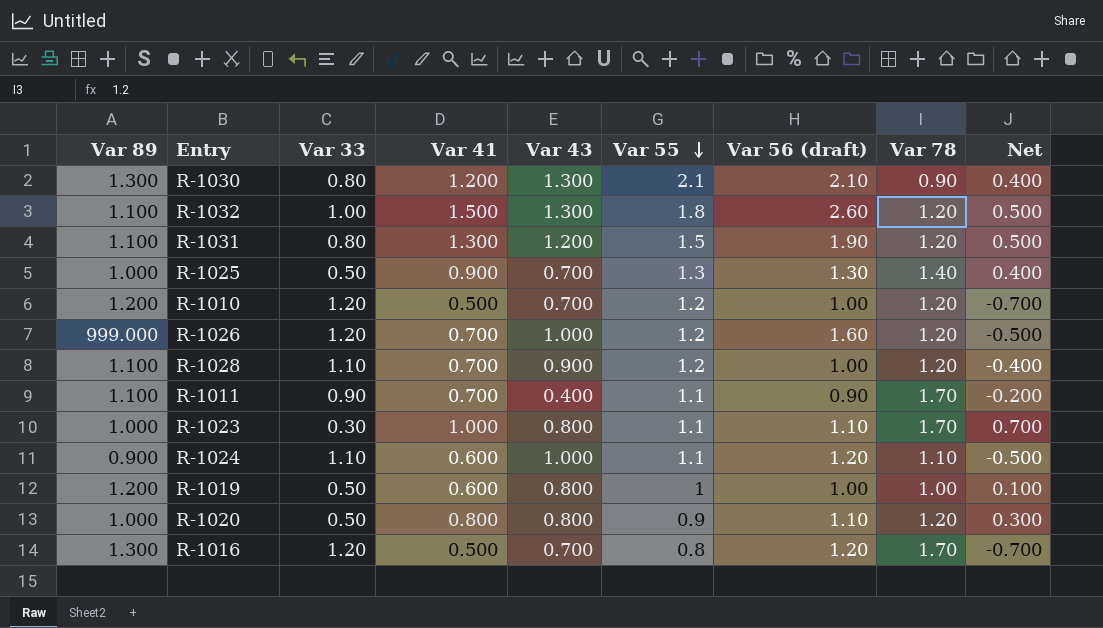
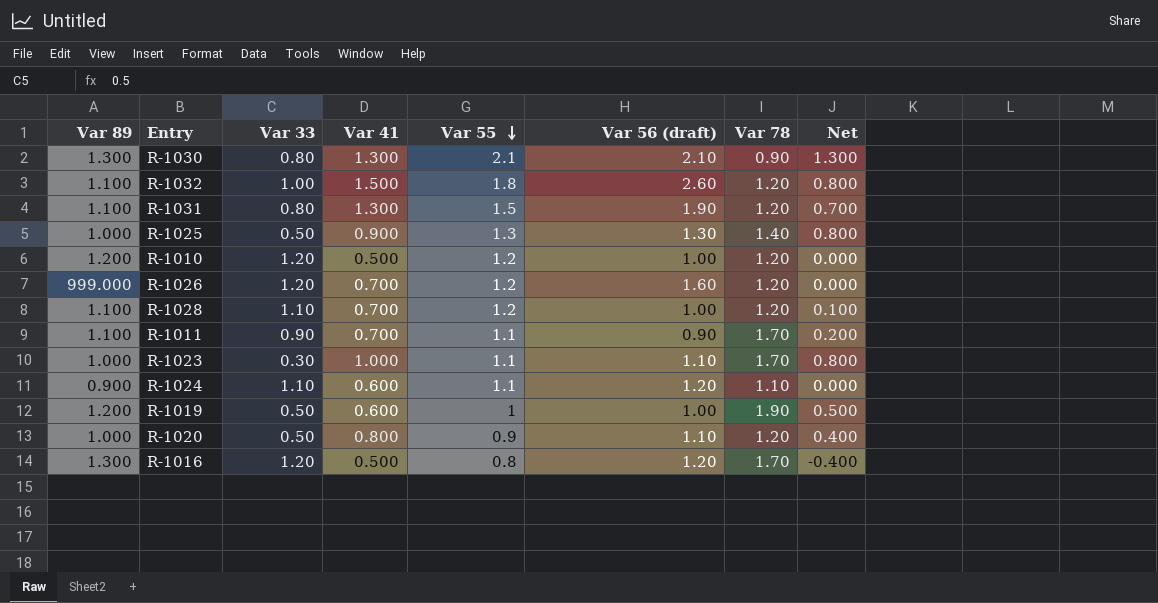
column Var 43 | position: 5 -> none
column Net | formula: [Var 41] - [Var 33] -> [Var 55] - [Var 33]
R-1030 | Var 41: 1.200 -> 1.300
R-1019 | Var 78: 1.00 -> 1.90

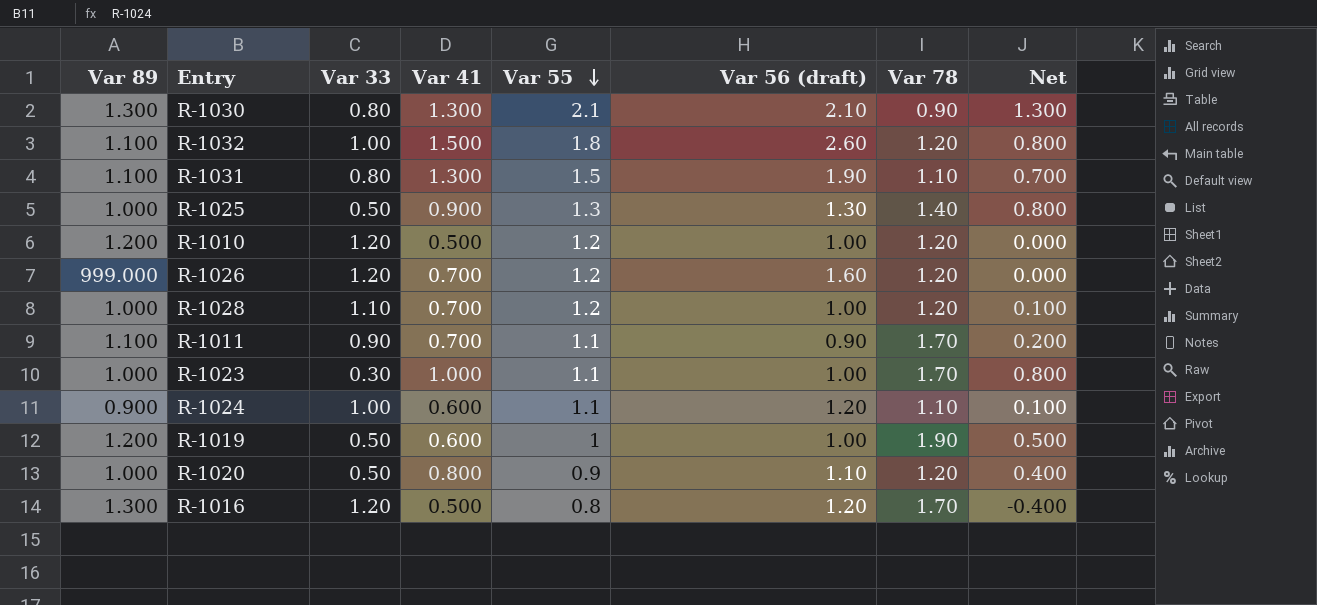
R-1031 | Var 78: 1.20 -> 1.10
R-1028 | Var 89: 1.100 -> 1.000
R-1023 | Var 56 (draft): 1.10 -> 1.00
R-1024 | Var 33: 1.10 -> 1.00
R-1024 | Net: 0.000 -> 0.100

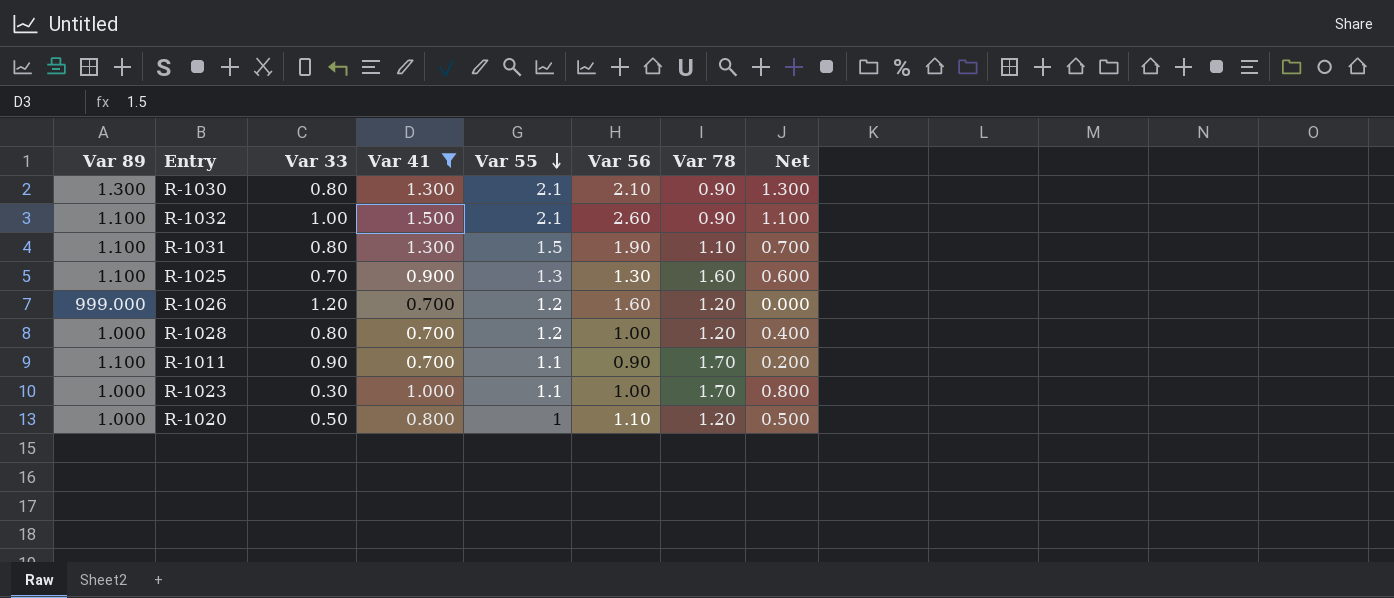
filter: none -> Var 41 >= 0.700
column name: Var 56 (draft) -> Var 56
R-1032 | Var 55: 1.8 -> 2.1
R-1032 | Var 78: 1.20 -> 0.90
R-1032 | Net: 0.800 -> 1.100
R-1025 | Var 89: 1.000 -> 1.100
R-1025 | Var 33: 0.50 -> 0.70
R-1025 | Var 78: 1.40 -> 1.60
R-1025 | Net: 0.800 -> 0.600
R-1028 | Var 33: 1.10 -> 0.80
R-1028 | Net: 0.100 -> 0.400
R-1020 | Var 55: 0.9 -> 1
R-1020 | Net: 0.400 -> 0.500

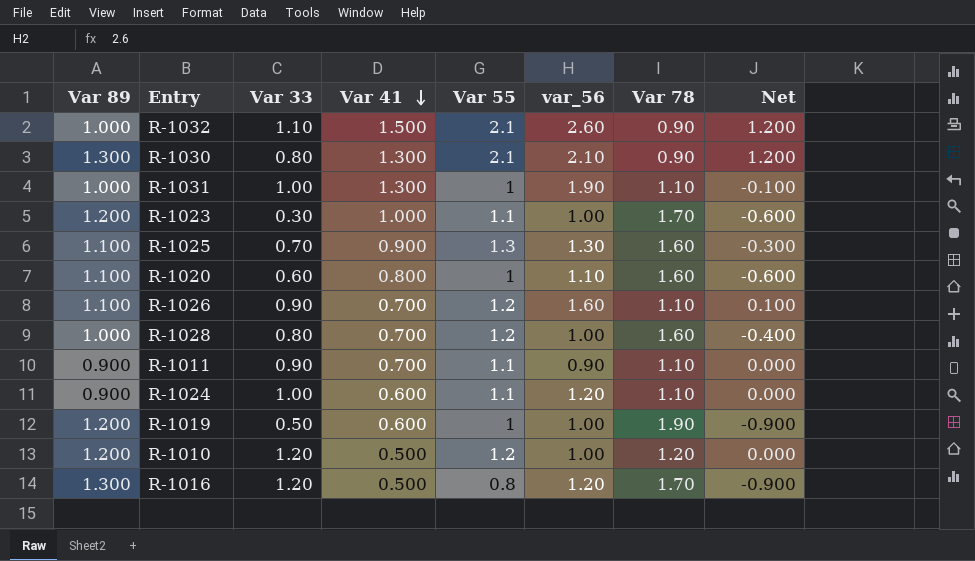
filter: Var 41 >= 0.700 -> none
row order: Var 55 descending -> Var 41 descending
column name: Var 56 -> var_56
column Net | formula: [Var 55] - [Var 33] -> [Var 55] - [Var 78]
R-1032 | Var 89: 1.100 -> 1.000
R-1032 | Var 33: 1.00 -> 1.10
R-1031 | Var 89: 1.100 -> 1.000
R-1031 | Var 33: 0.80 -> 1.00
R-1031 | Var 55: 1.5 -> 1
R-1023 | Var 89: 1.000 -> 1.200
R-1020 | Var 89: 1.000 -> 1.100
R-1020 | Var 33: 0.50 -> 0.60
R-1020 | Var 78: 1.20 -> 1.60
R-1026 | Var 89: 999.000 -> 1.100
R-1026 | Var 33: 1.20 -> 0.90
R-1026 | Var 78: 1.20 -> 1.10
R-1028 | Var 78: 1.20 -> 1.60
R-1011 | Var 89: 1.100 -> 0.900
R-1011 | Var 78: 1.70 -> 1.10

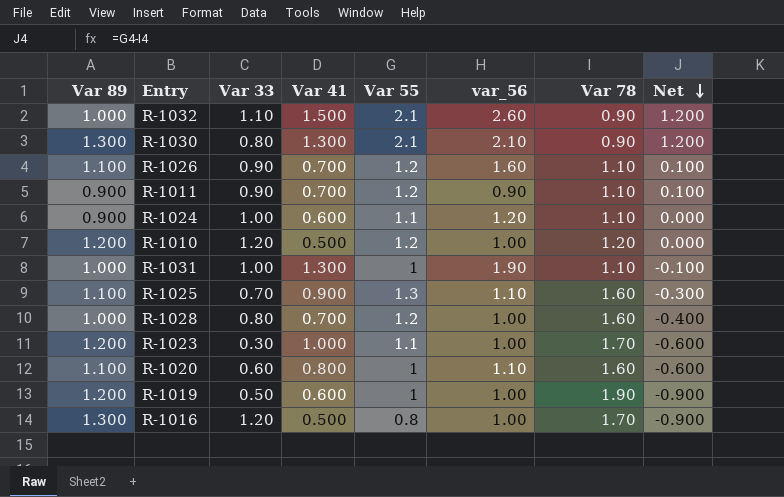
row order: Var 41 descending -> Net descending
R-1011 | Var 55: 1.1 -> 1.2
R-1011 | Net: 0.000 -> 0.100
R-1025 | var_56: 1.30 -> 1.10
R-1016 | var_56: 1.20 -> 1.00

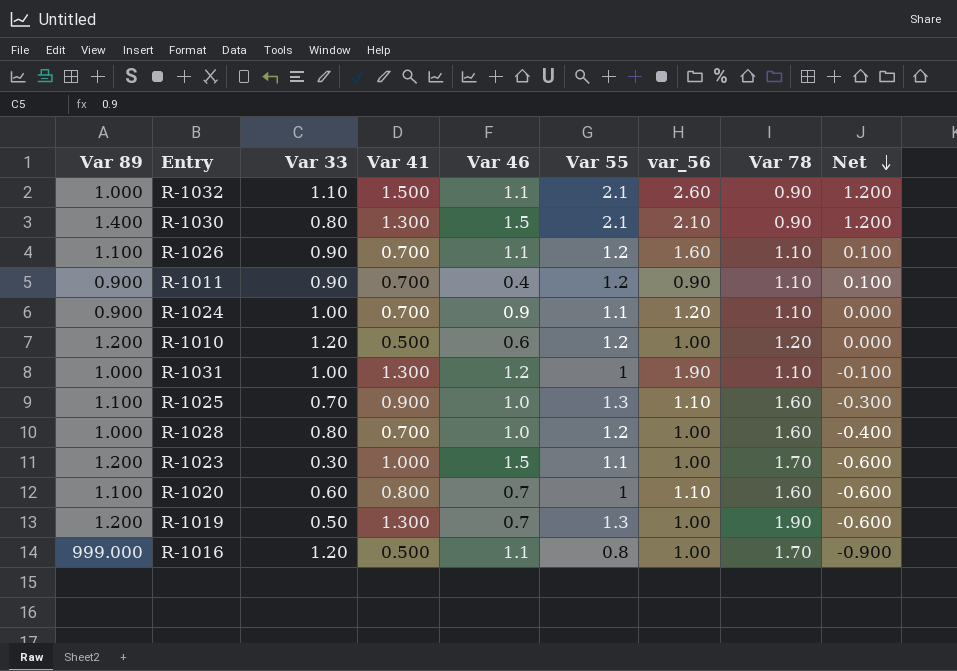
column Var 46 | position: none -> 5
R-1030 | Var 89: 1.300 -> 1.400
R-1024 | Var 41: 0.600 -> 0.700
R-1019 | Var 41: 0.600 -> 1.300
R-1019 | Var 55: 1 -> 1.3
R-1019 | Net: -0.900 -> -0.600
R-1016 | Var 89: 1.300 -> 999.000

